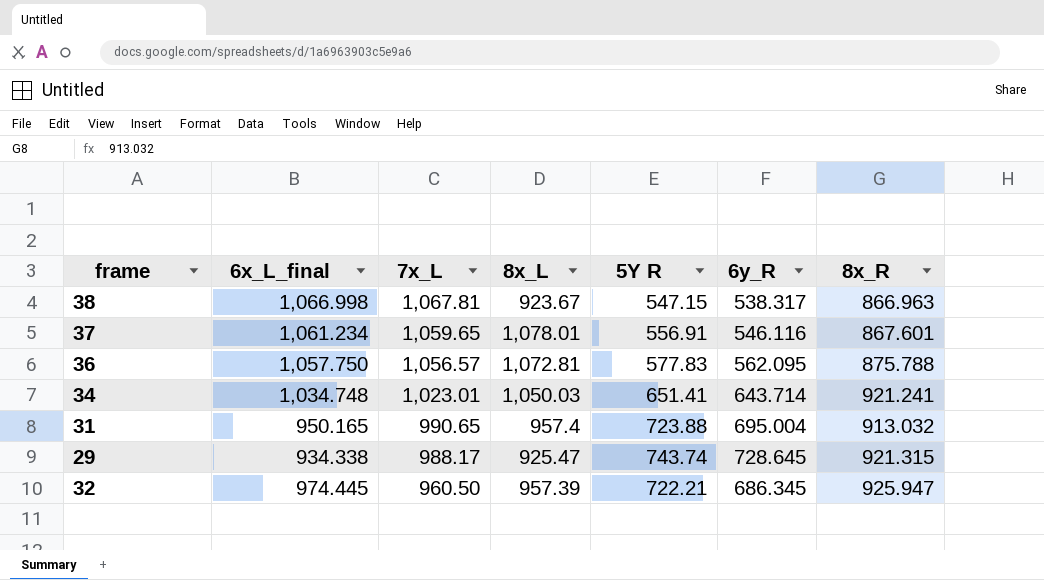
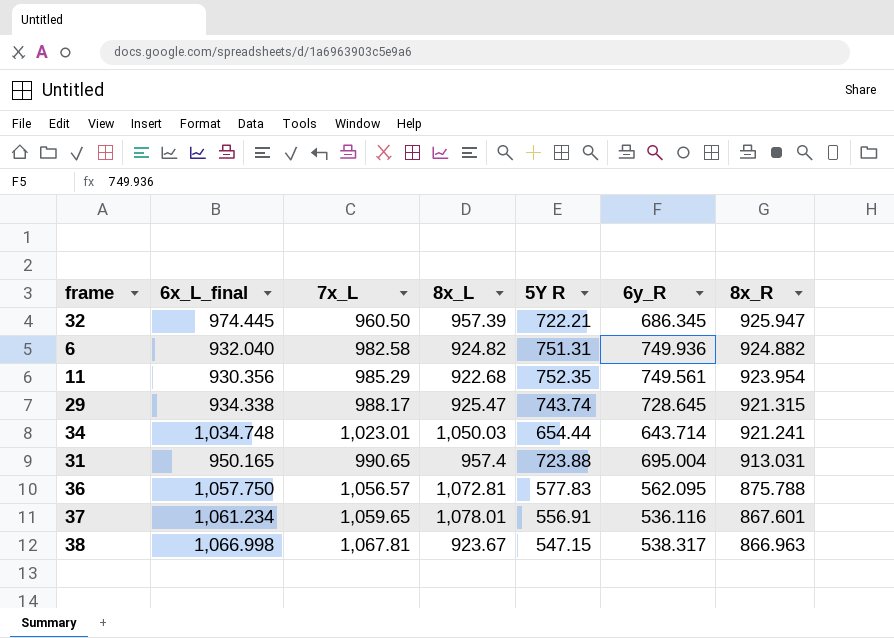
row order: 7x_L descending -> 8x_R descending
row 6: none -> 932.040 | 982.58 | 924.82 | 751.31 | 749.936 | 924.882
row 11: none -> 930.356 | 985.29 | 922.68 | 752.35 | 749.561 | 923.954
34 | 5Y R: 651.41 -> 654.44
31 | 8x_R: 913.032 -> 913.031
37 | 6y_R: 546.116 -> 536.116

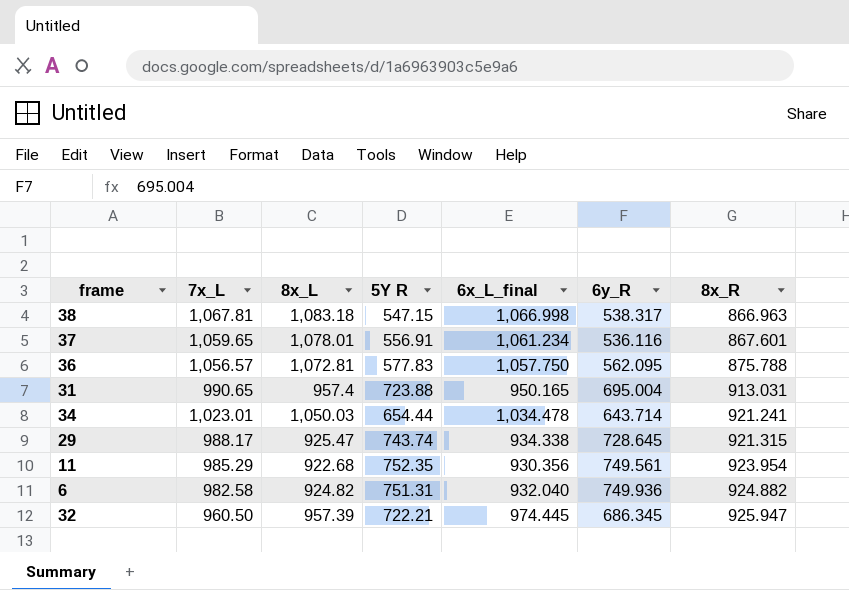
row order: 8x_R descending -> 8x_R ascending
column 6x_L_final | position: 2 -> 5
38 | 8x_L: 923.67 -> 1,083.18
34 | 6x_L_final: 1,034.748 -> 1,034.478

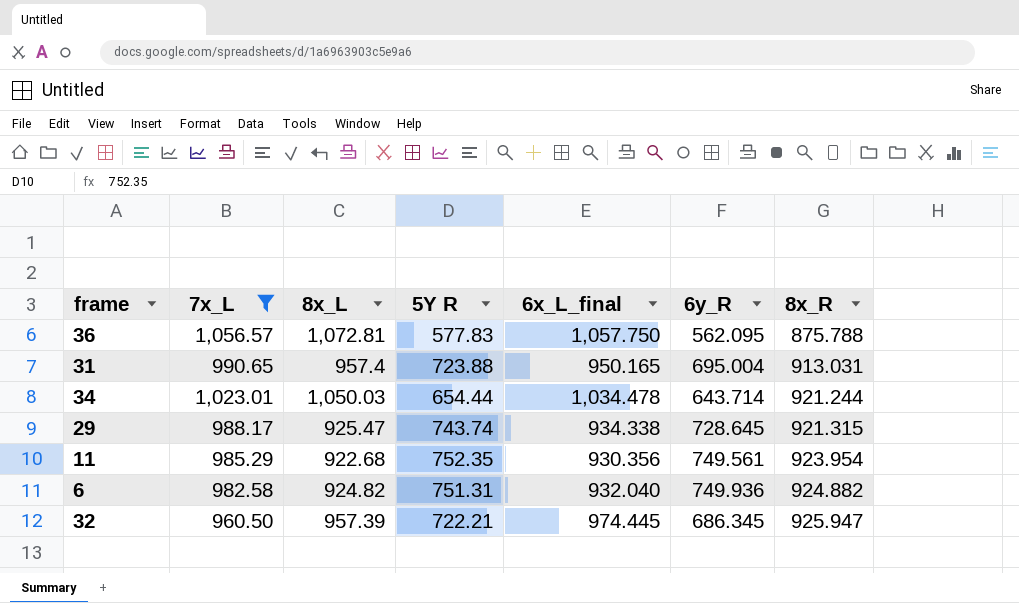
filter: none -> 7x_L <= 1,056.57
34 | 8x_R: 921.241 -> 921.244

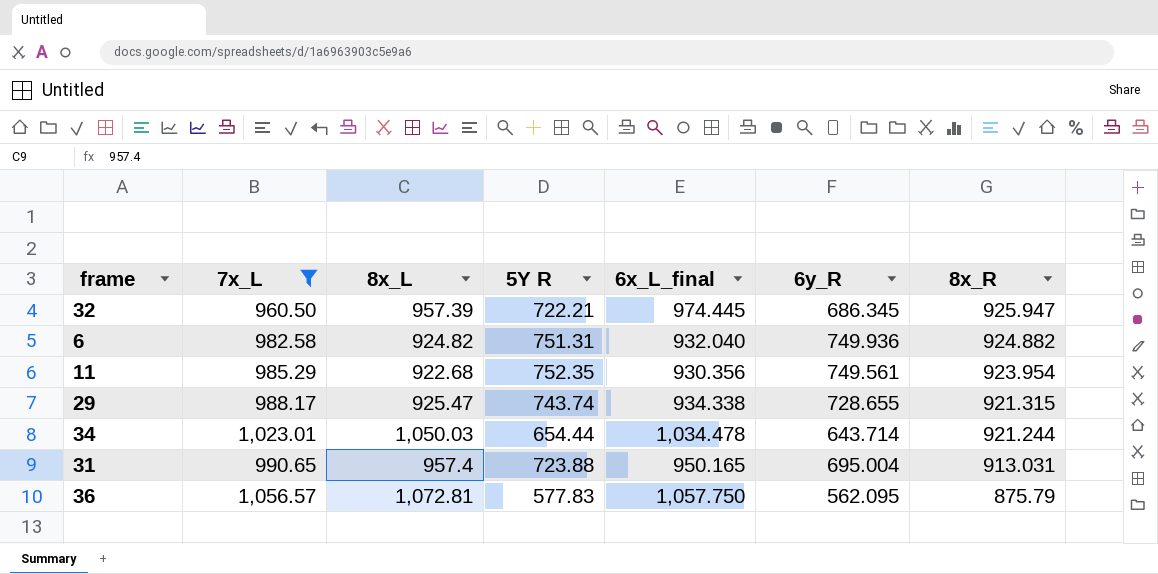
row order: 8x_R ascending -> 8x_R descending
29 | 6y_R: 728.645 -> 728.655
36 | 8x_R: 875.788 -> 875.79

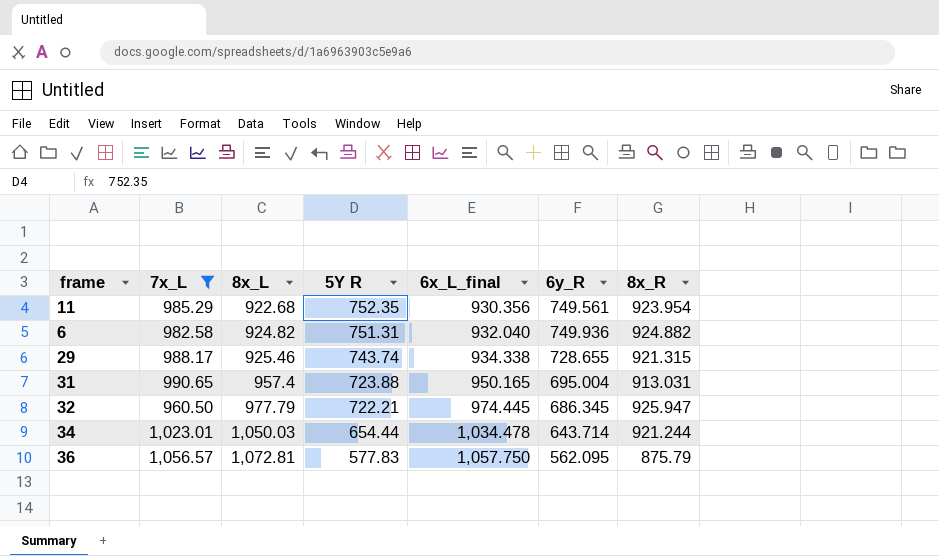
row order: 8x_R descending -> 8x_L ascending
29 | 8x_L: 925.47 -> 925.46
32 | 8x_L: 957.39 -> 977.79

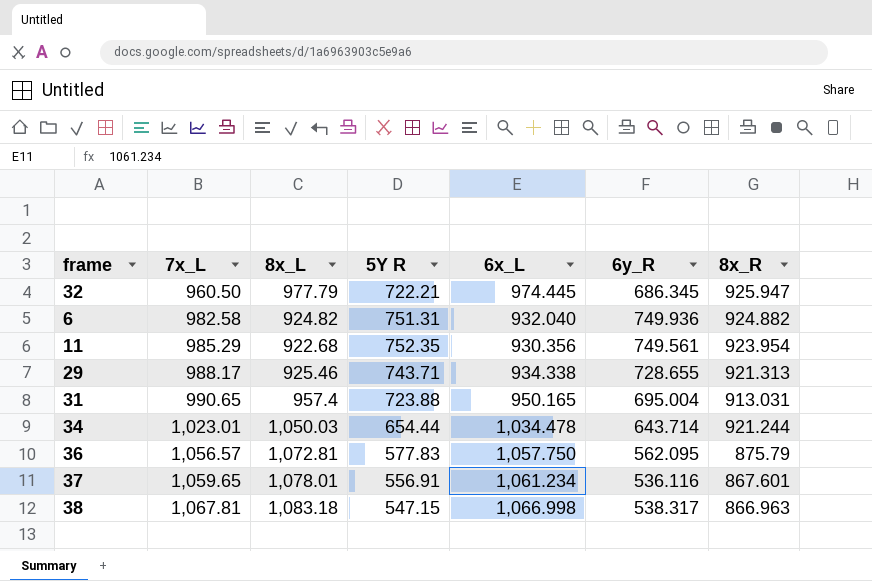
filter: 7x_L <= 1,056.57 -> none
row order: 8x_L ascending -> 7x_L ascending
column name: 6x_L_final -> 6x_L
29 | 5Y R: 743.74 -> 743.71
29 | 8x_R: 921.315 -> 921.313

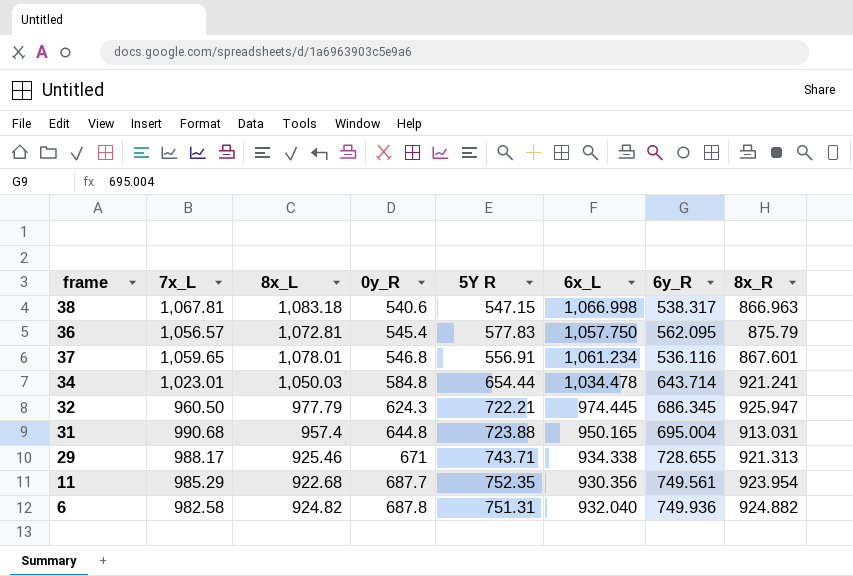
row order: 7x_L ascending -> 0y_R ascending
column 0y_R | position: none -> 4
34 | 8x_R: 921.244 -> 921.241
31 | 7x_L: 990.65 -> 990.68

